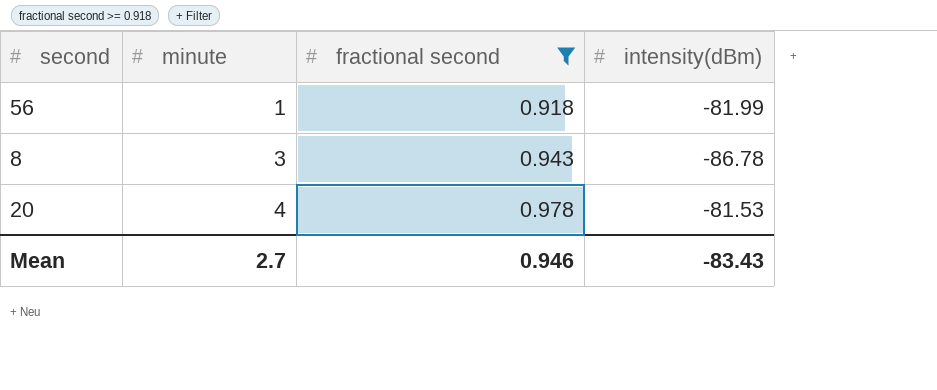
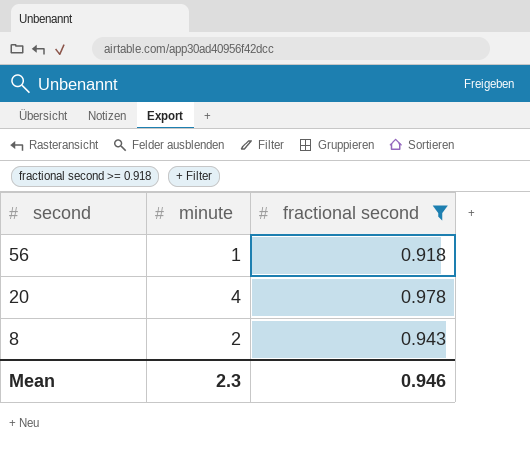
row order: minute ascending -> second descending
column intensity(dBm) | position: 4 -> none
8 | minute: 3 -> 2
Mean | minute: 2.7 -> 2.3

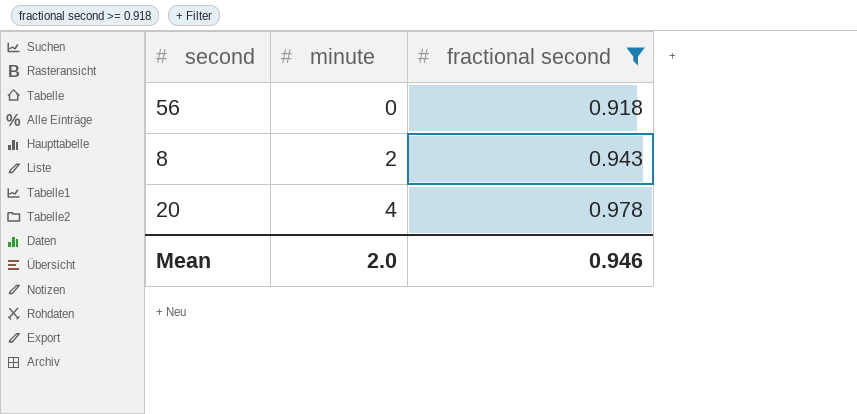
row order: second descending -> minute ascending
56 | minute: 1 -> 0
Mean | minute: 2.3 -> 2.0

